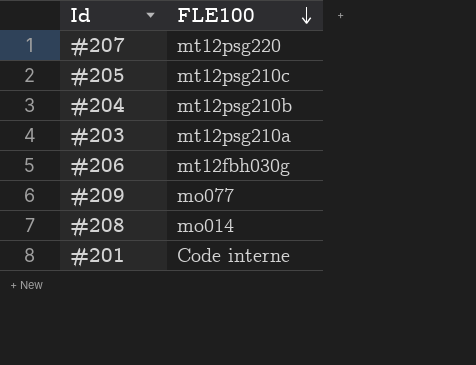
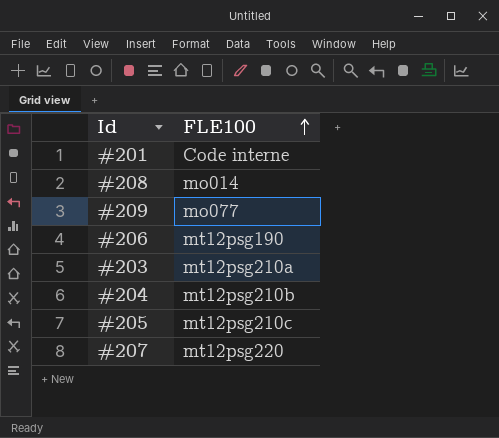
row order: FLE100 descending -> FLE100 ascending
#206 | FLE100: mt12fbh030g -> mt12psg190

